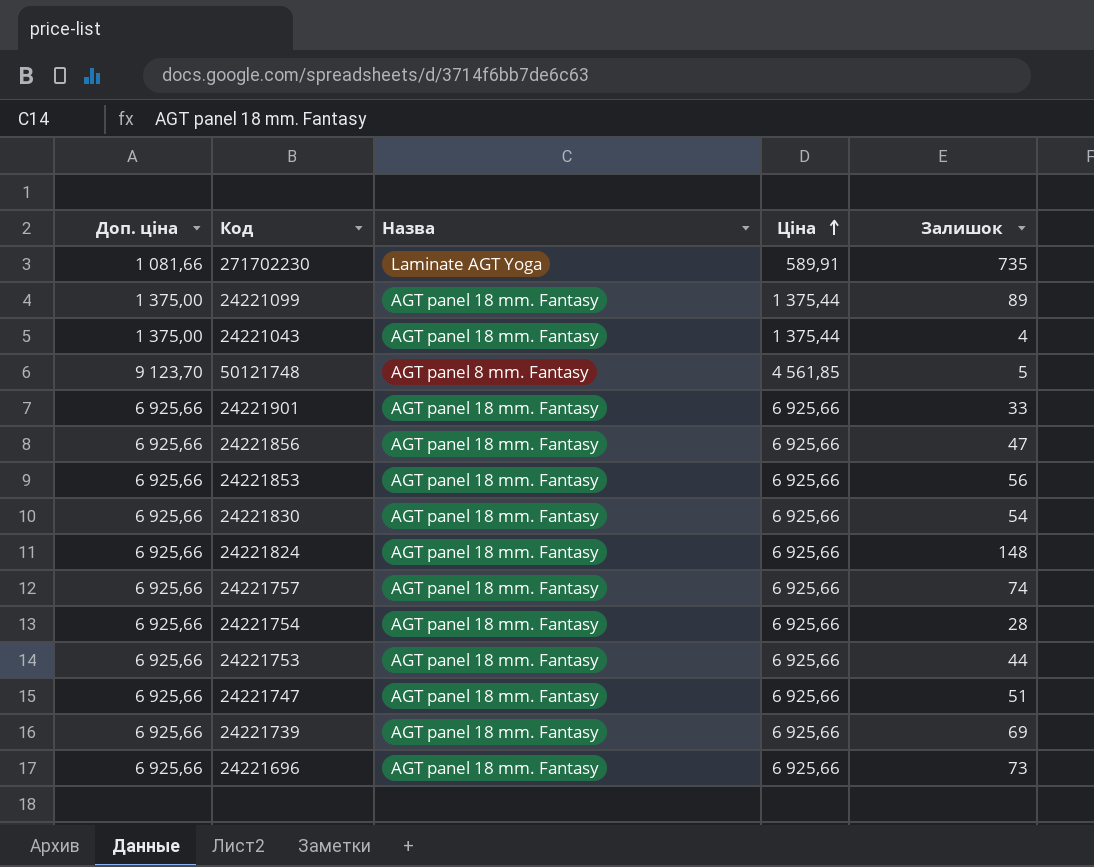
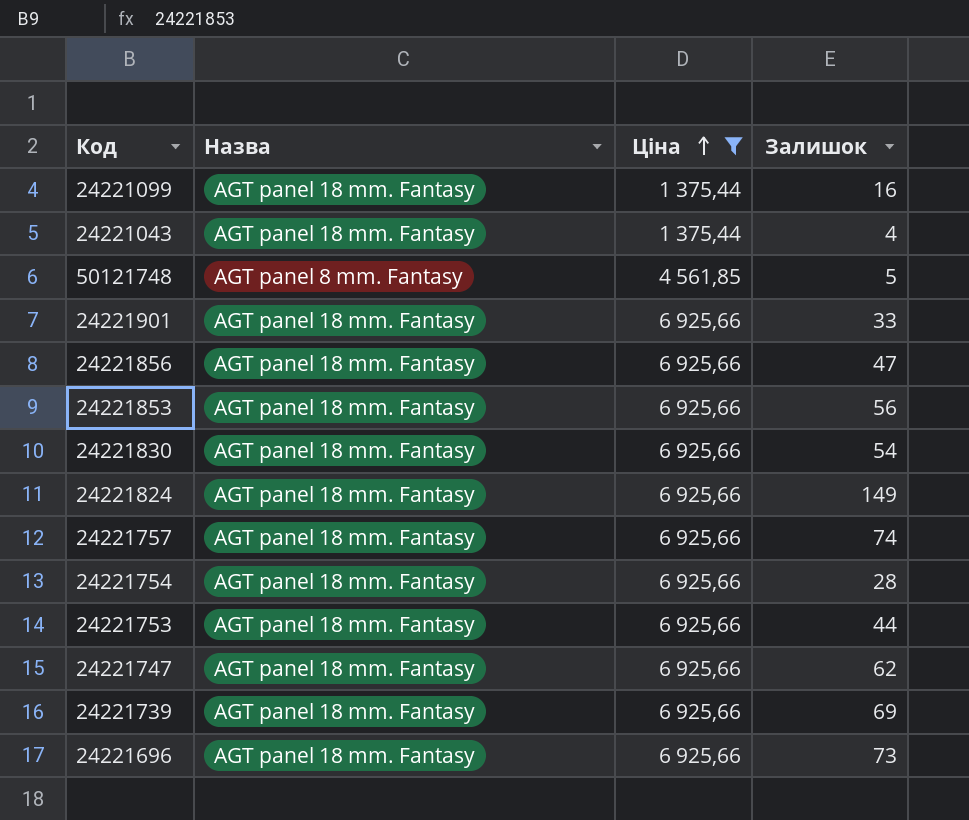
filter: none -> Ціна != 589,91
column Доп. ціна | position: 1 -> none
24221099 | Залишок: 89 -> 16
24221824 | Залишок: 148 -> 149
24221747 | Залишок: 51 -> 62

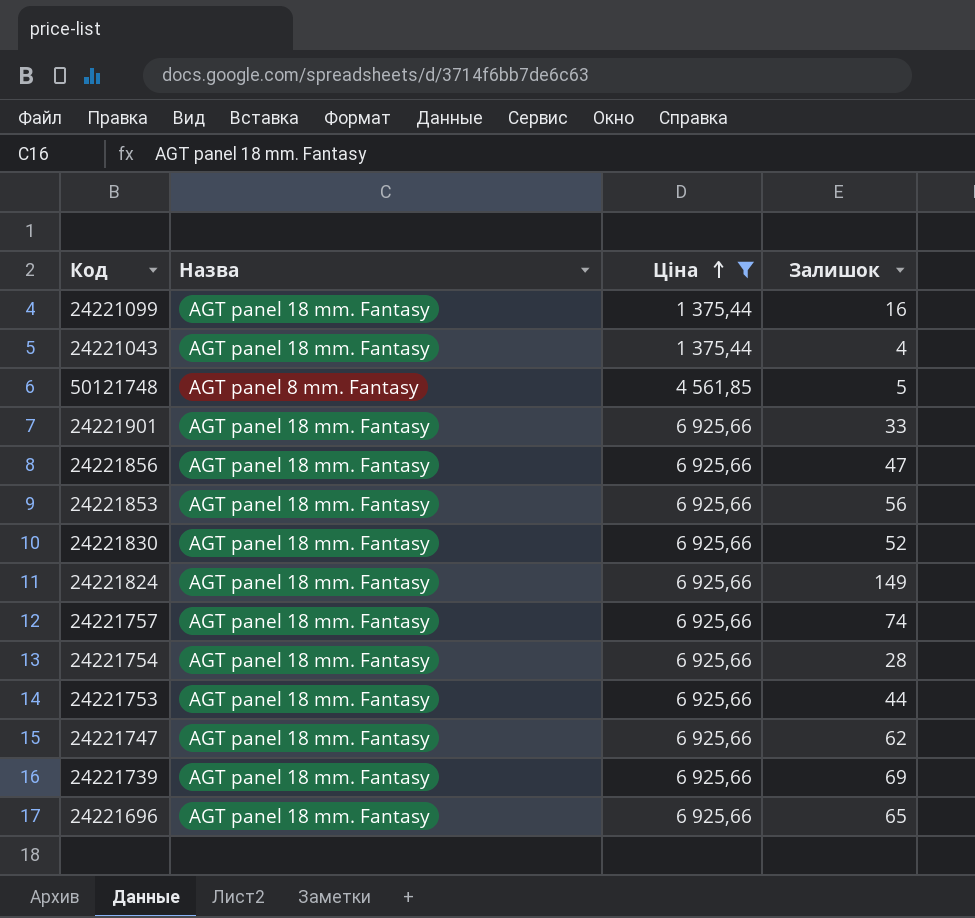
24221830 | Залишок: 54 -> 52
24221696 | Залишок: 73 -> 65

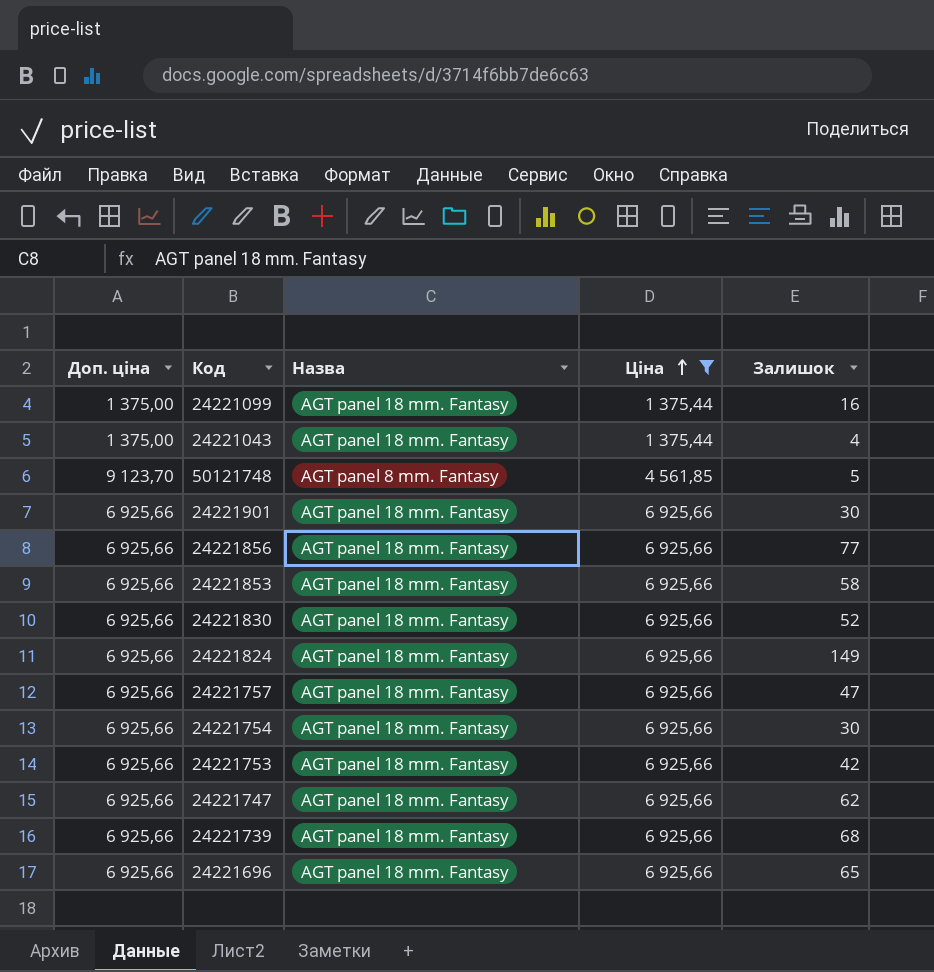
column Доп. ціна | position: none -> 1
24221901 | Залишок: 33 -> 30
24221856 | Залишок: 47 -> 77
24221853 | Залишок: 56 -> 58
24221757 | Залишок: 74 -> 47
24221754 | Залишок: 28 -> 30
24221753 | Залишок: 44 -> 42
24221739 | Залишок: 69 -> 68

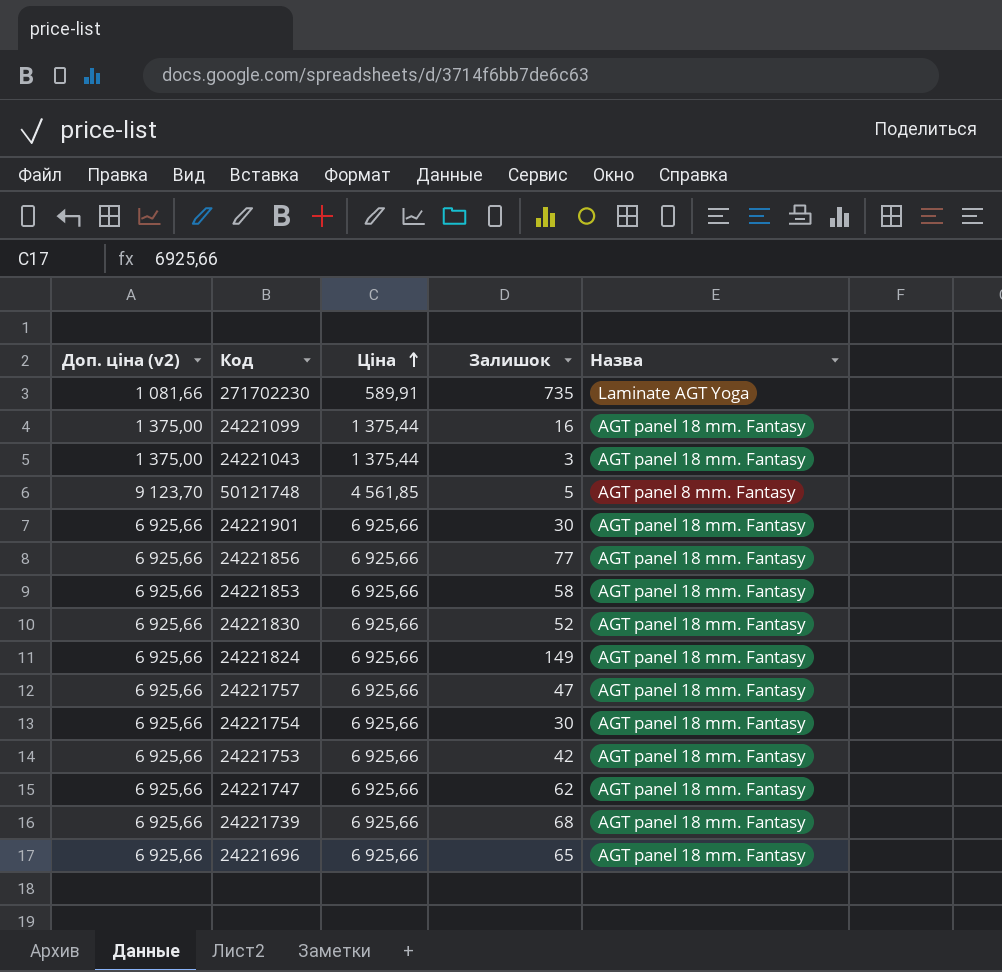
filter: Ціна != 589,91 -> none
column name: Доп. ціна -> Доп. ціна (v2)
column Назва | position: 3 -> 5
24221043 | Залишок: 4 -> 3

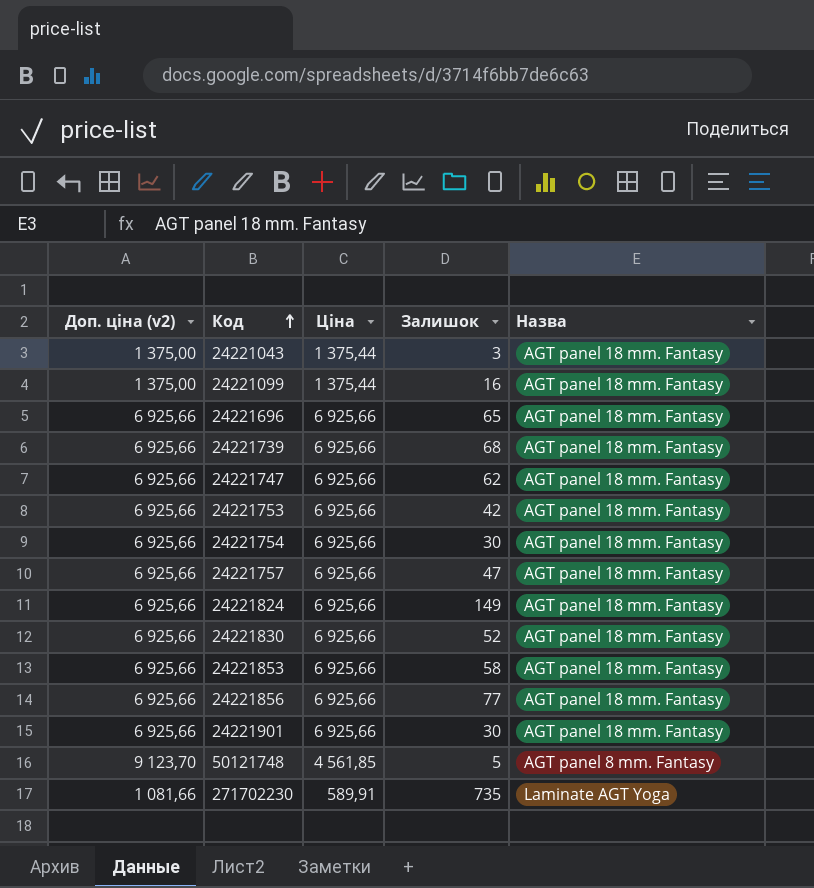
row order: Ціна ascending -> Код ascending

